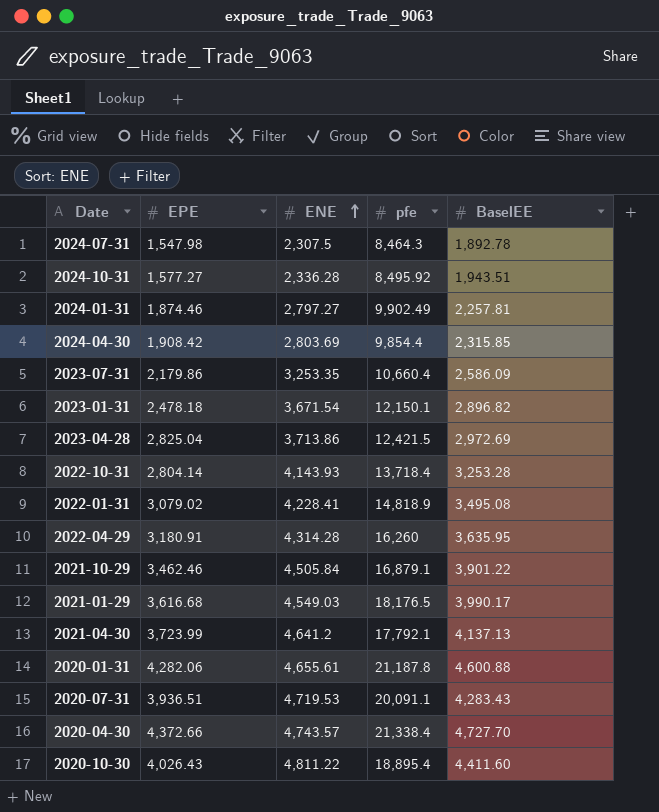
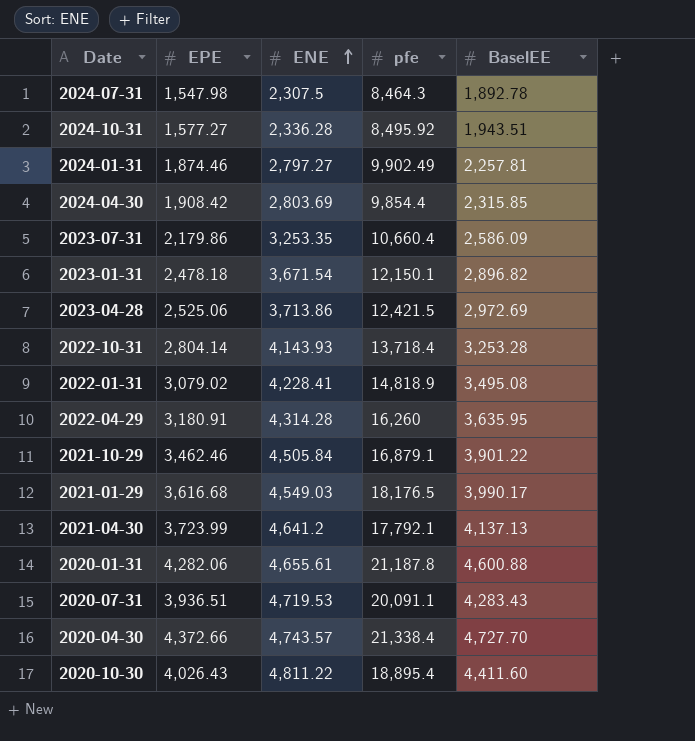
2023-04-28 | EPE: 2,825.04 -> 2,525.06

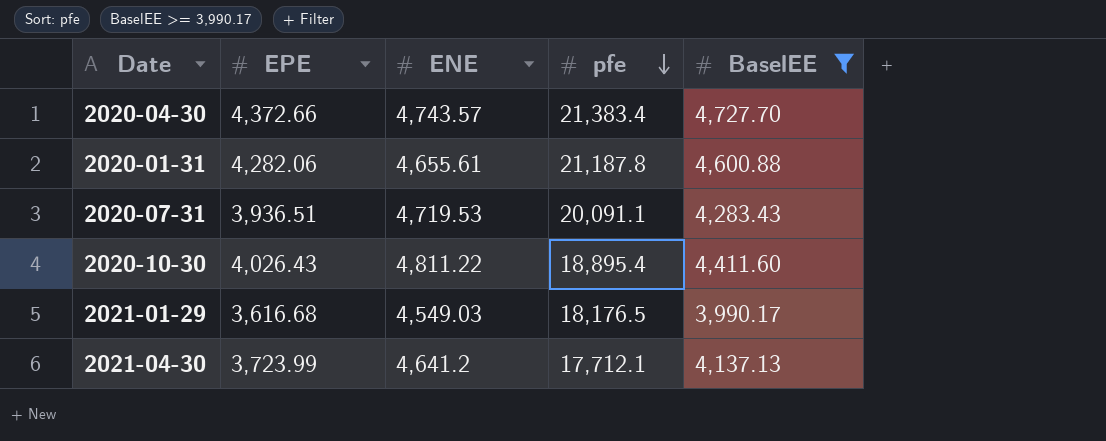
filter: none -> BaselEE >= 3,990.17
row order: ENE ascending -> pfe descending
2020-04-30 | pfe: 21,338.4 -> 21,383.4
2021-04-30 | pfe: 17,792.1 -> 17,712.1

